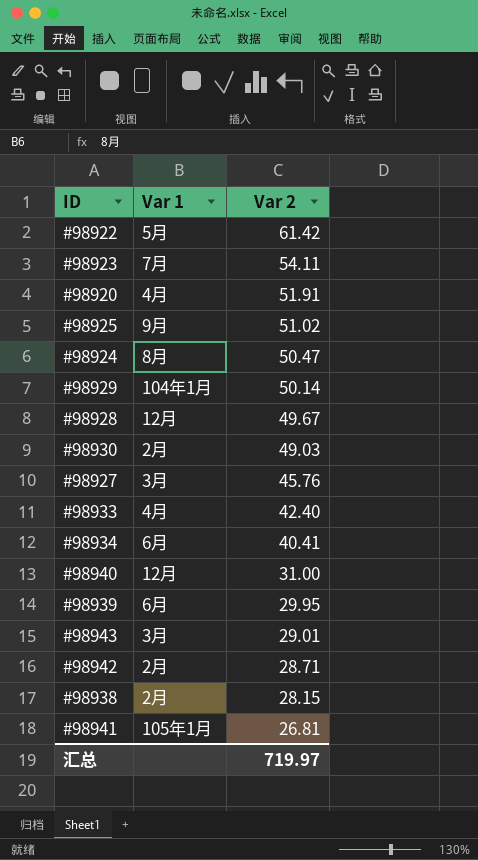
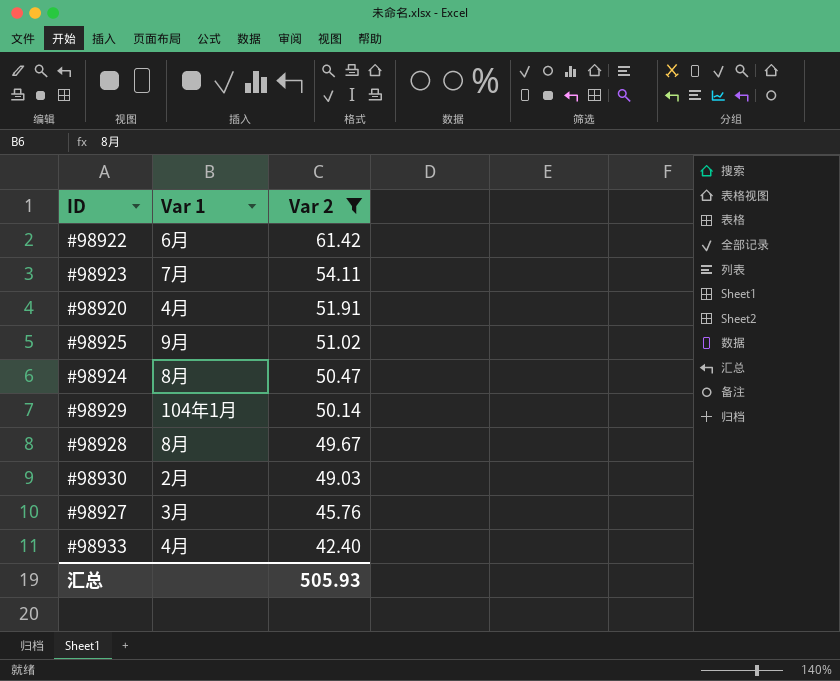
filter: none -> Var 2 >= 42.40
#98922 | Var 1: 5月 -> 6月
#98928 | Var 1: 12月 -> 8月
汇总 | Var 2: 719.97 -> 505.93

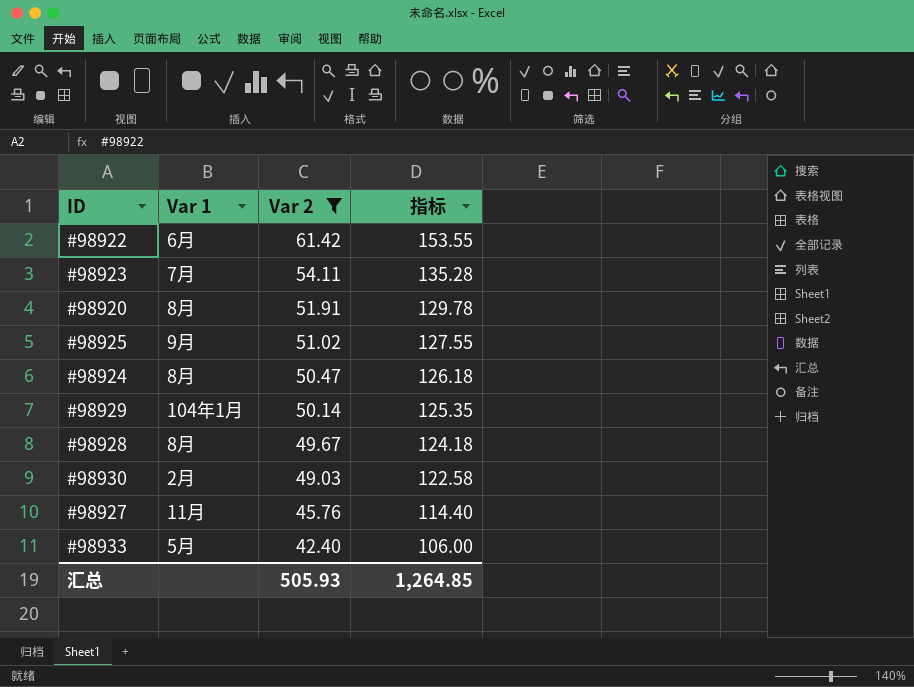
column 指标 | formula: none -> [Var 2] * 2.5
#98920 | Var 1: 4月 -> 8月
#98927 | Var 1: 3月 -> 11月
#98933 | Var 1: 4月 -> 5月

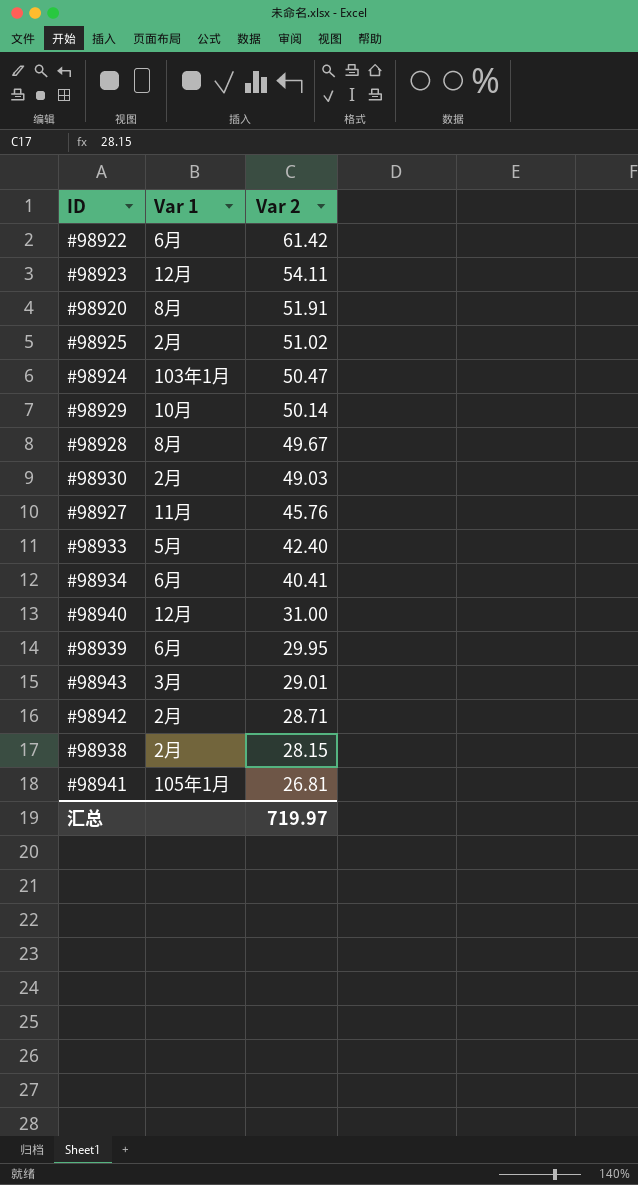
filter: Var 2 >= 42.40 -> none
column 指标 | formula: [Var 2] * 2.5 -> none
#98923 | Var 1: 7月 -> 12月
#98925 | Var 1: 9月 -> 2月
#98924 | Var 1: 8月 -> 103年1月
#98929 | Var 1: 104年1月 -> 10月
汇总 | Var 2: 505.93 -> 719.97

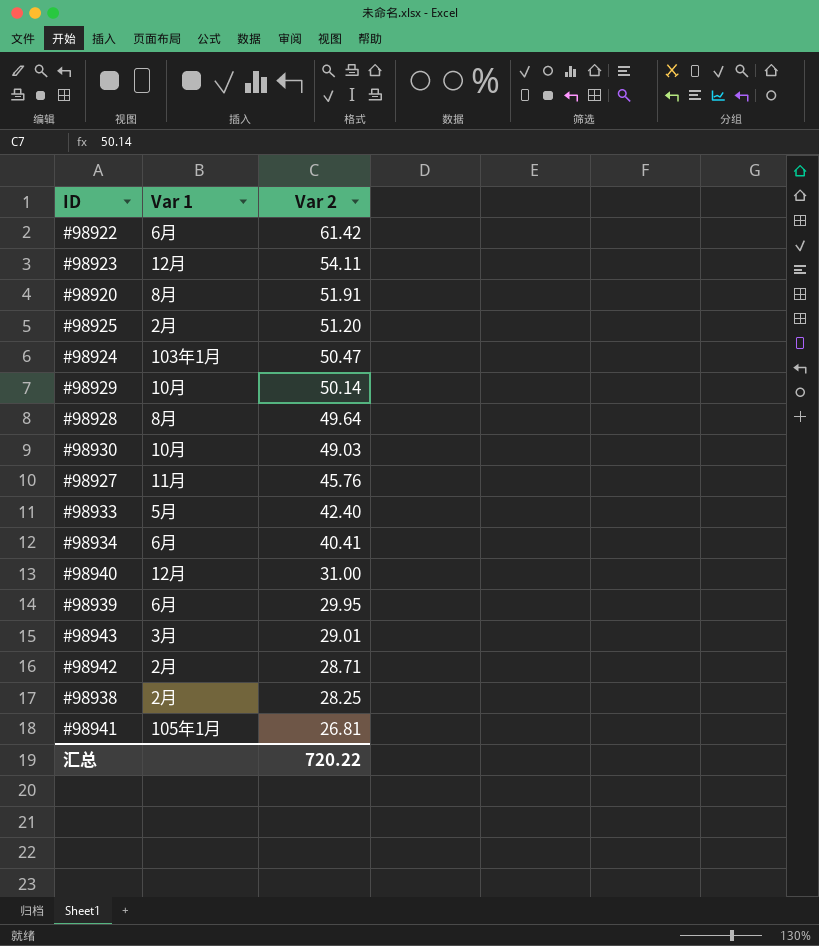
#98925 | Var 2: 51.02 -> 51.20
#98928 | Var 2: 49.67 -> 49.64
#98930 | Var 1: 2月 -> 10月
#98938 | Var 2: 28.15 -> 28.25
汇总 | Var 2: 719.97 -> 720.22

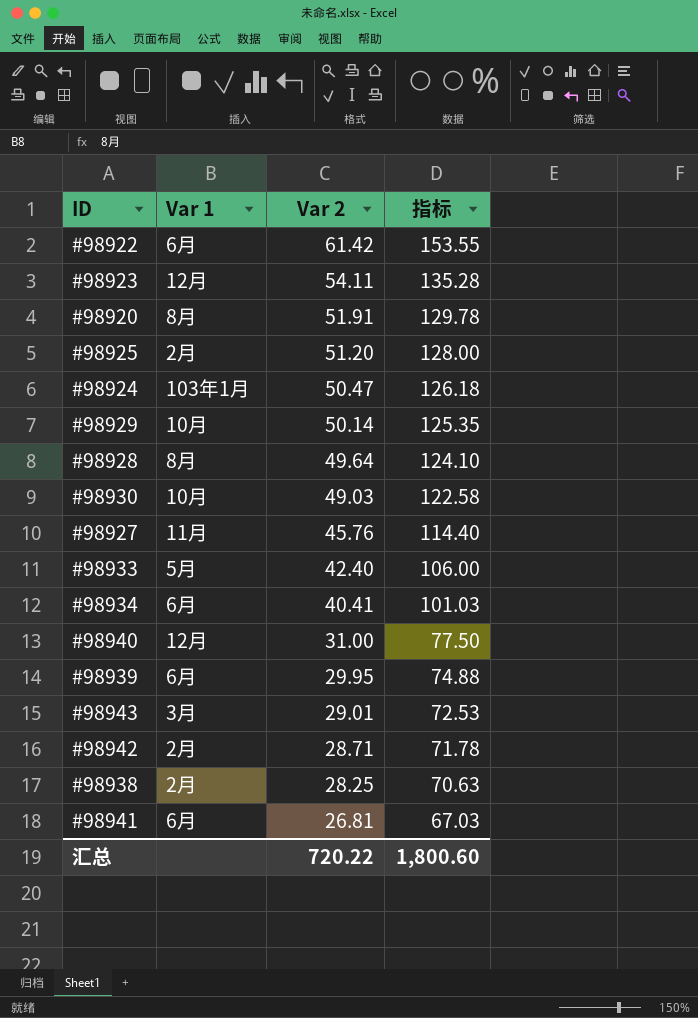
column 指标 | formula: none -> [Var 2] * 2.5
#98941 | Var 1: 105年1月 -> 6月

